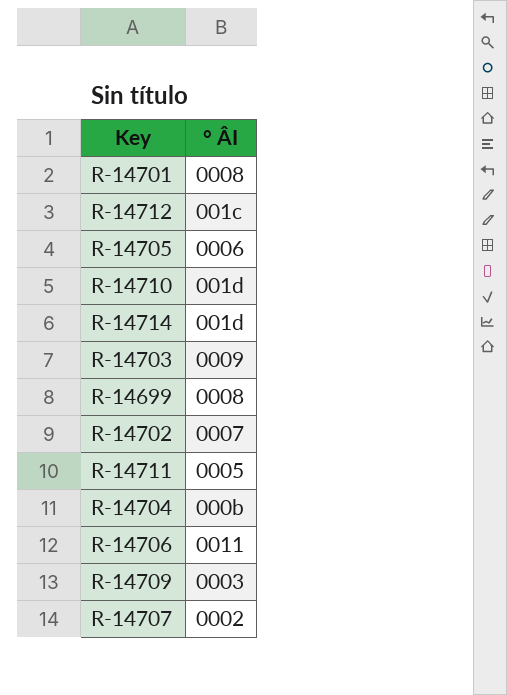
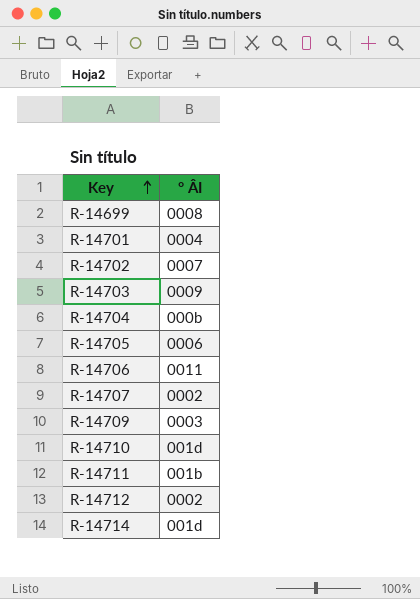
row order: none -> Key ascending
R-14701 | ° ÂI: 0008 -> 0004
R-14711 | ° ÂI: 0005 -> 001b
R-14712 | ° ÂI: 001c -> 0002

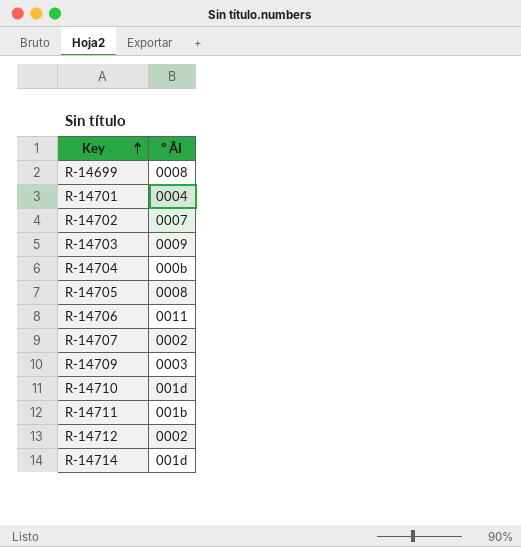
R-14705 | ° ÂI: 0006 -> 0008

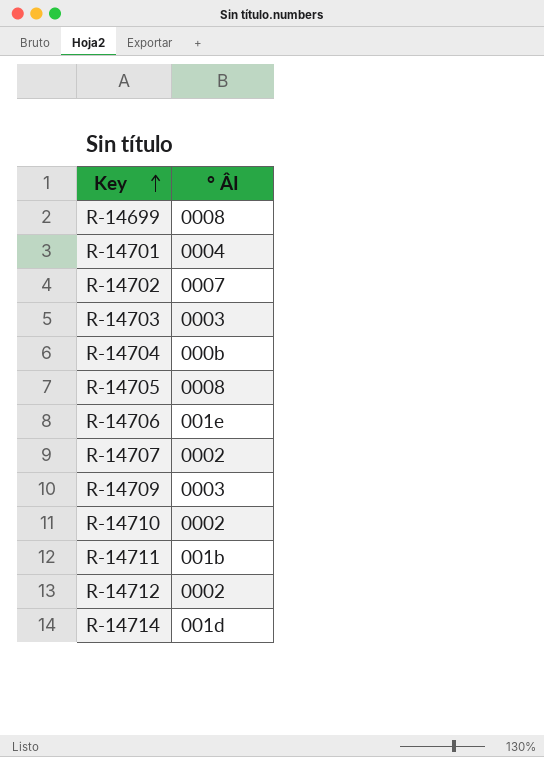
R-14703 | ° ÂI: 0009 -> 0003
R-14706 | ° ÂI: 0011 -> 001e
R-14710 | ° ÂI: 001d -> 0002

